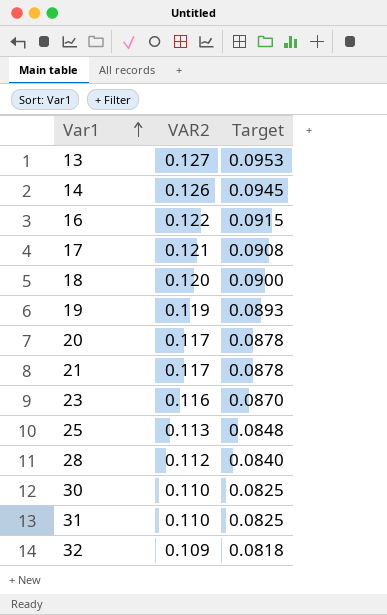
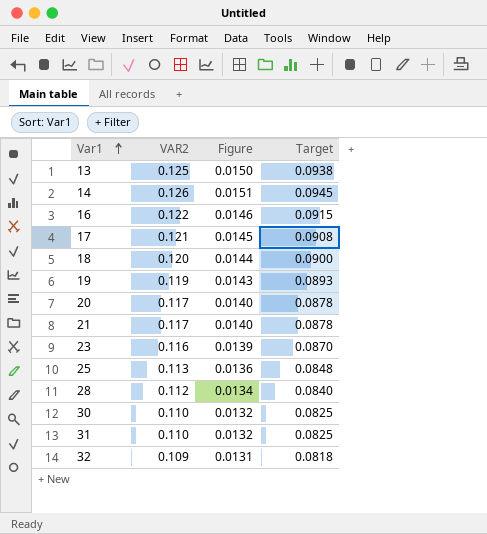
column Figure | formula: none -> [VAR2] * 0.12
13 | VAR2: 0.127 -> 0.125
13 | Target: 0.0953 -> 0.0938

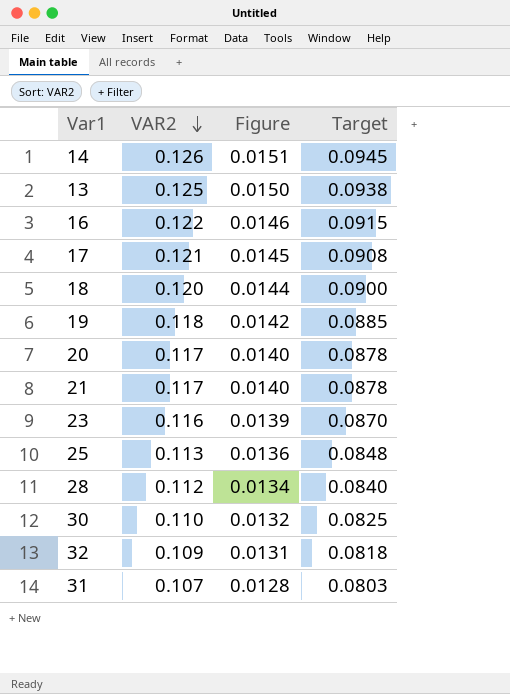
row order: Var1 ascending -> VAR2 descending
19 | VAR2: 0.119 -> 0.118
19 | Figure: 0.0143 -> 0.0142
19 | Target: 0.0893 -> 0.0885
31 | VAR2: 0.110 -> 0.107
31 | Figure: 0.0132 -> 0.0128
31 | Target: 0.0825 -> 0.0803

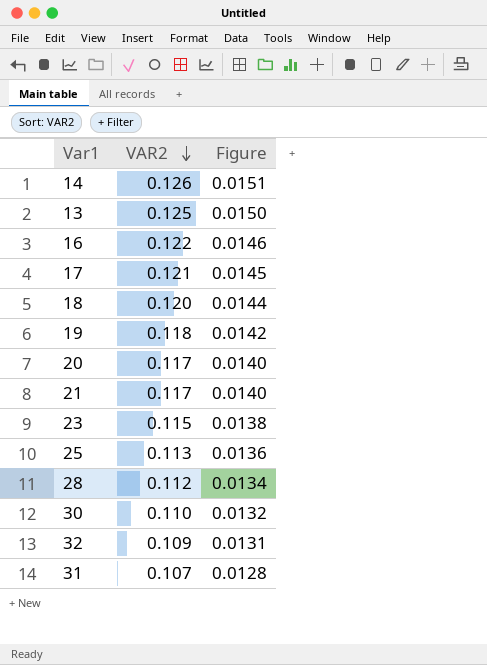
column Target | formula: [VAR2] * 0.75 -> none
23 | VAR2: 0.116 -> 0.115
23 | Figure: 0.0139 -> 0.0138

